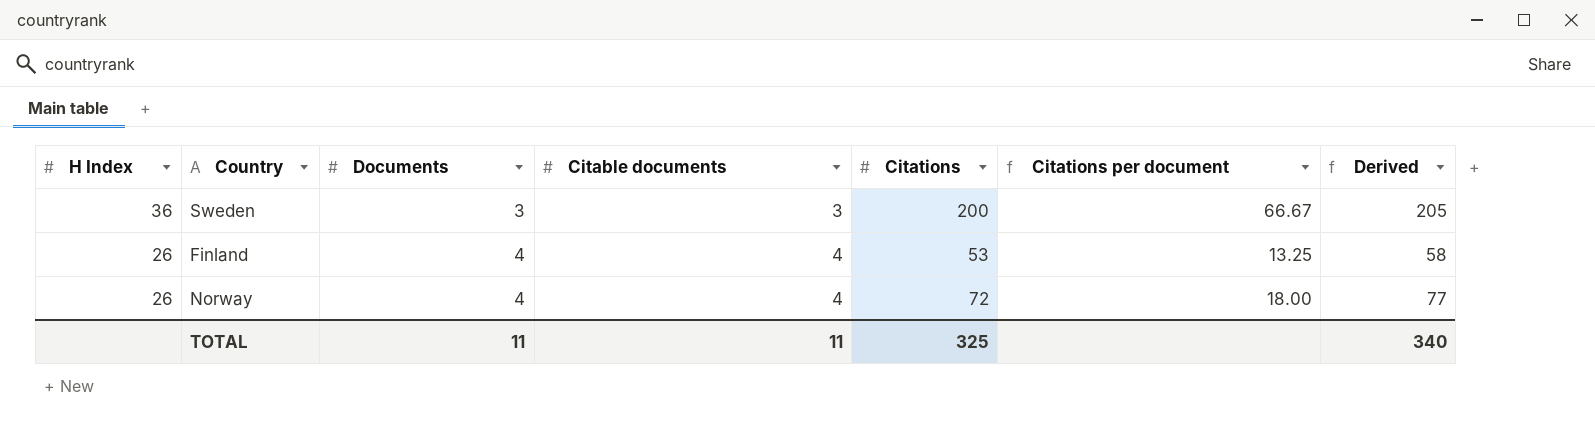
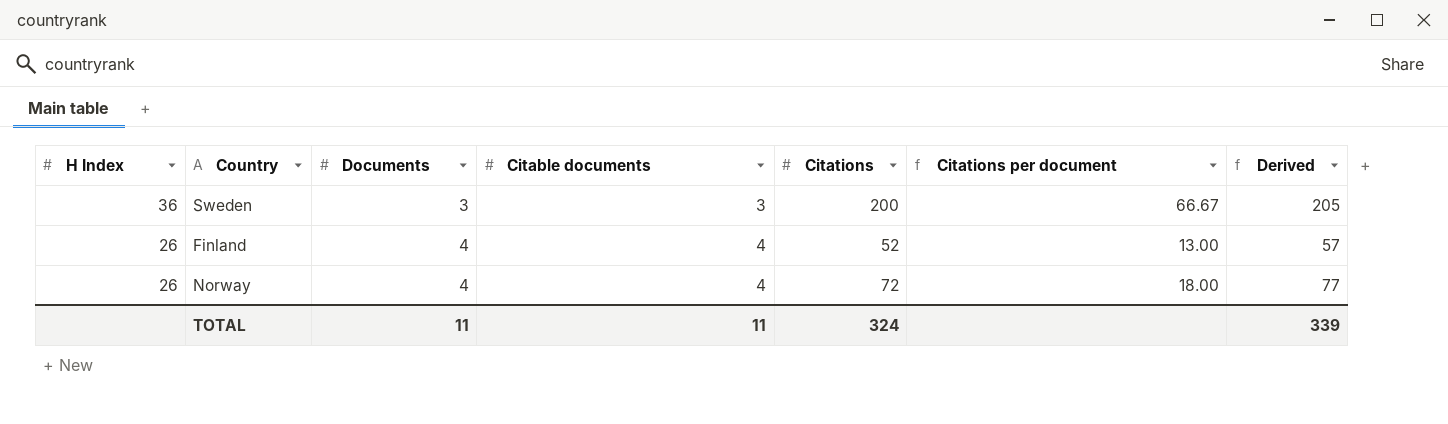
Finland | Citations: 53 -> 52
Finland | Citations per document: 13.25 -> 13.00
Finland | Derived: 58 -> 57
TOTAL | Citations: 325 -> 324
TOTAL | Derived: 340 -> 339

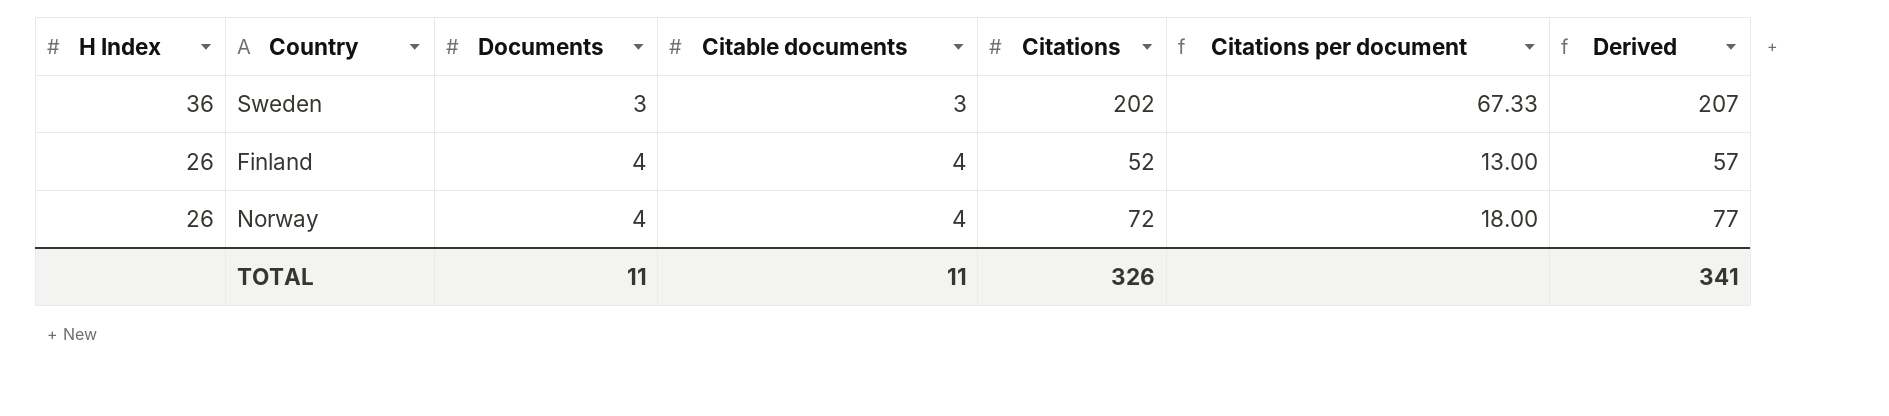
Sweden | Citations: 200 -> 202
Sweden | Citations per document: 66.67 -> 67.33
Sweden | Derived: 205 -> 207
TOTAL | Citations: 324 -> 326
TOTAL | Derived: 339 -> 341

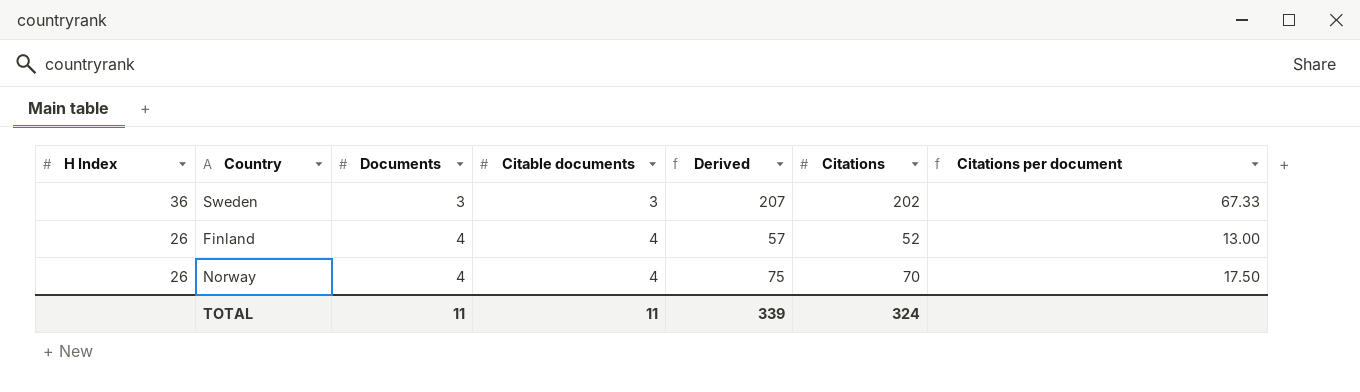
column Derived | position: 7 -> 5
Norway | Derived: 77 -> 75
Norway | Citations: 72 -> 70
Norway | Citations per document: 18.00 -> 17.50
TOTAL | Derived: 341 -> 339
TOTAL | Citations: 326 -> 324

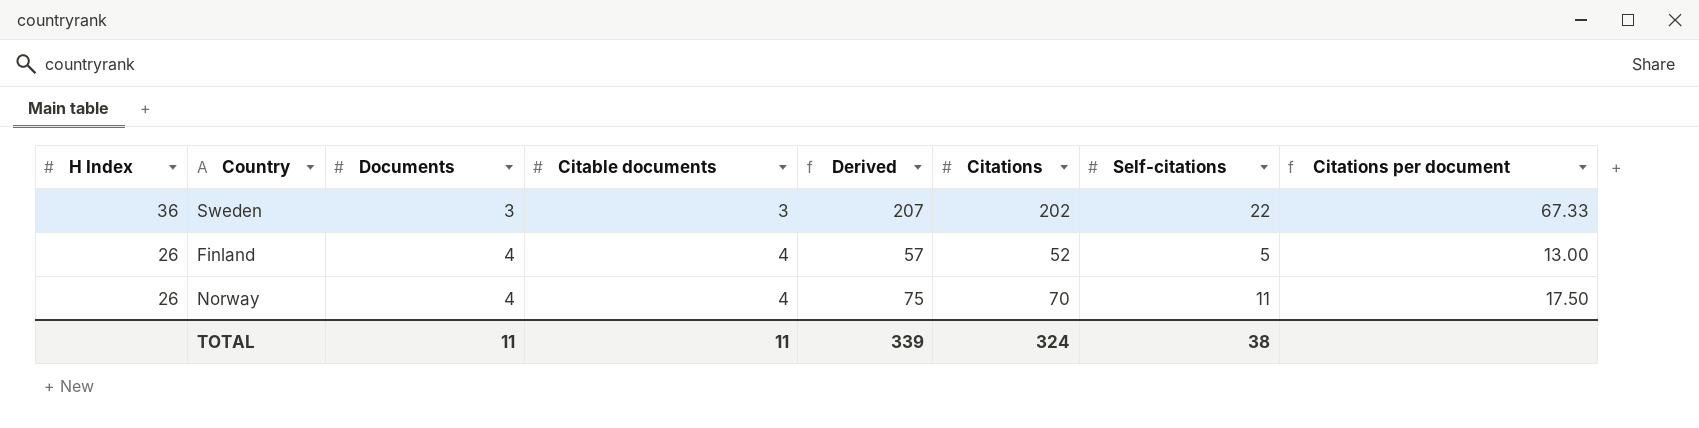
column Self-citations | position: none -> 7

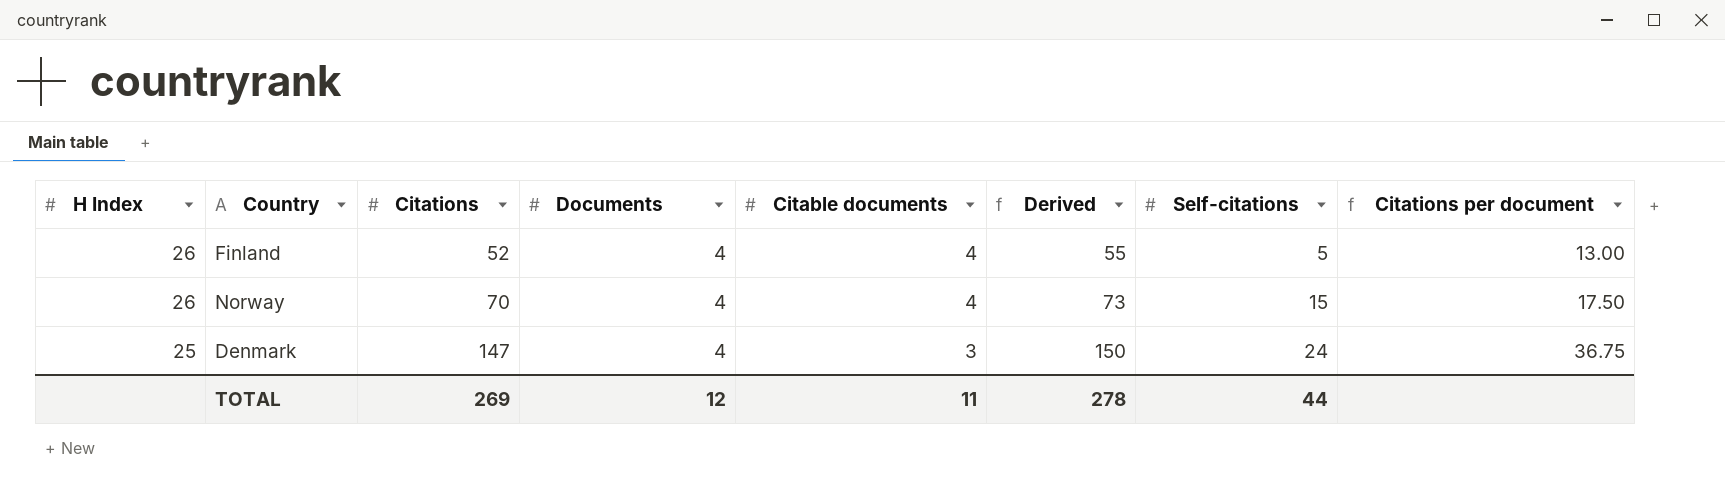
column Citations | position: 6 -> 3
column Derived | formula: [Citations] + 5 -> [Citations] + 3
row Sweden: 36 | 3 | 3 | 207 | 202 | 22 | 67.33 -> none
Norway | Self-citations: 11 -> 15
row Denmark: none -> 25 | 147 | 4 | 3 | 150 | 24 | 36.75
TOTAL | Citations: 324 -> 269
TOTAL | Documents: 11 -> 12
TOTAL | Derived: 339 -> 278
TOTAL | Self-citations: 38 -> 44

